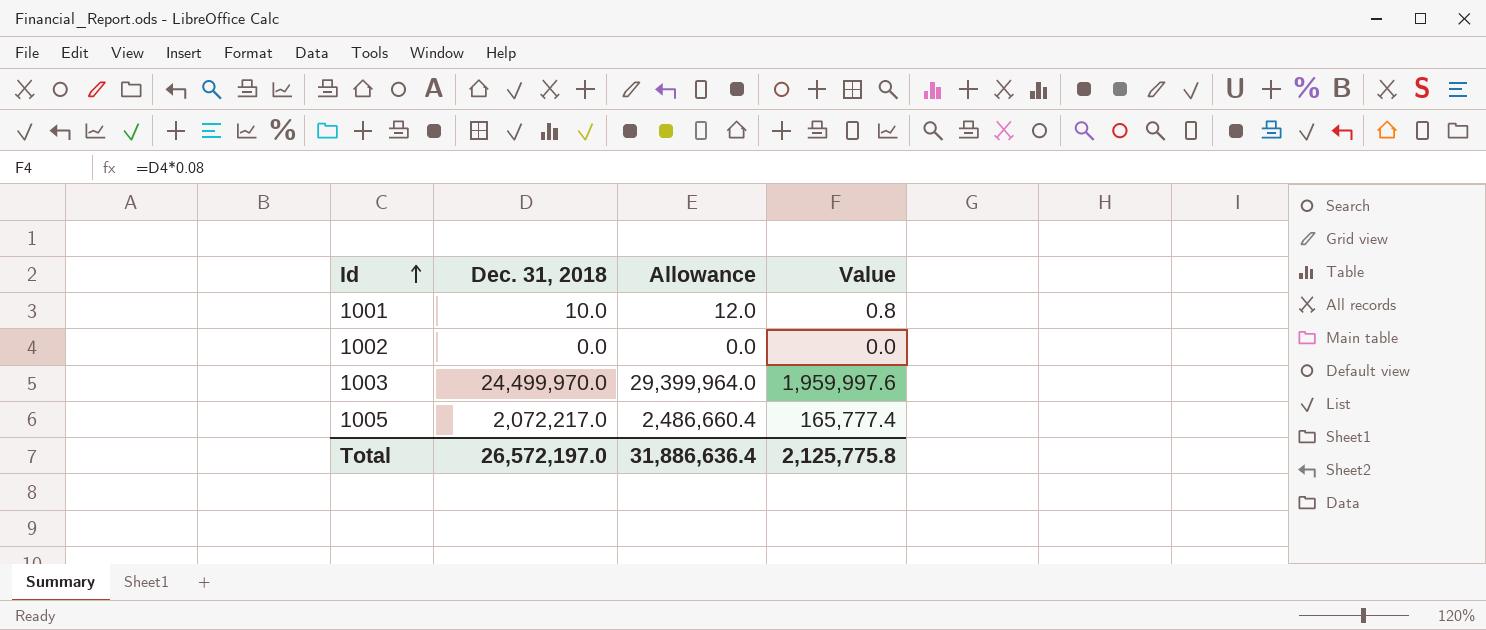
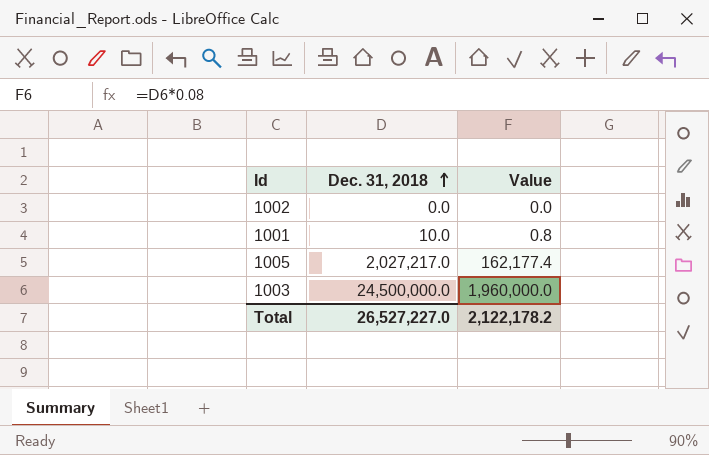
row order: Id ascending -> Dec. 31, 2018 ascending
column Allowance | formula: [Dec. 31, 2018] * 1.2 -> none
1005 | Dec. 31, 2018: 2,072,217.0 -> 2,027,217.0
1005 | Value: 165,777.4 -> 162,177.4
1003 | Dec. 31, 2018: 24,499,970.0 -> 24,500,000.0
1003 | Value: 1,959,997.6 -> 1,960,000.0
Total | Dec. 31, 2018: 26,572,197.0 -> 26,527,227.0
Total | Value: 2,125,775.8 -> 2,122,178.2

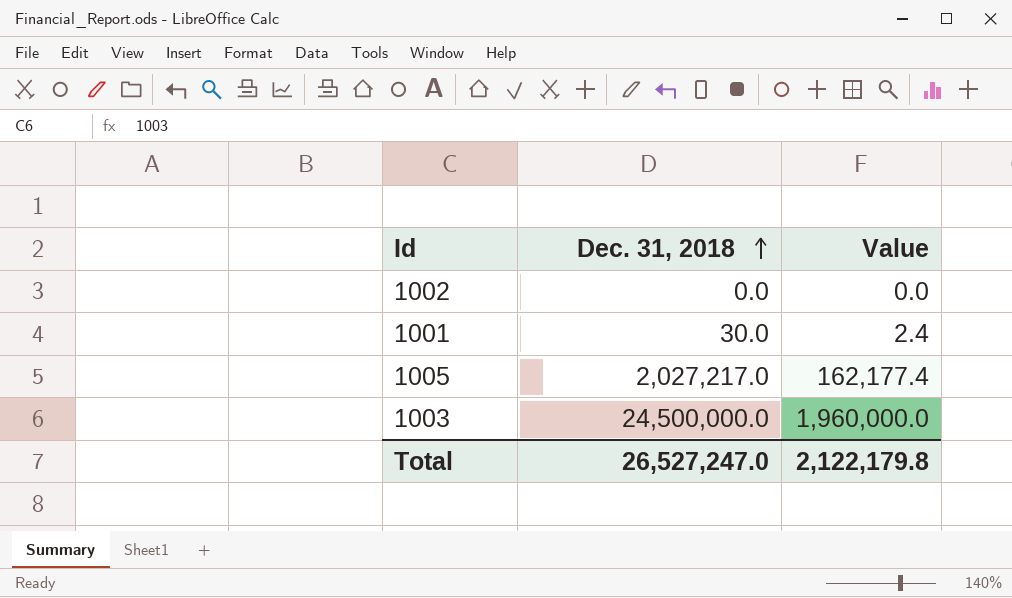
1001 | Dec. 31, 2018: 10.0 -> 30.0
1001 | Value: 0.8 -> 2.4
Total | Dec. 31, 2018: 26,527,227.0 -> 26,527,247.0
Total | Value: 2,122,178.2 -> 2,122,179.8

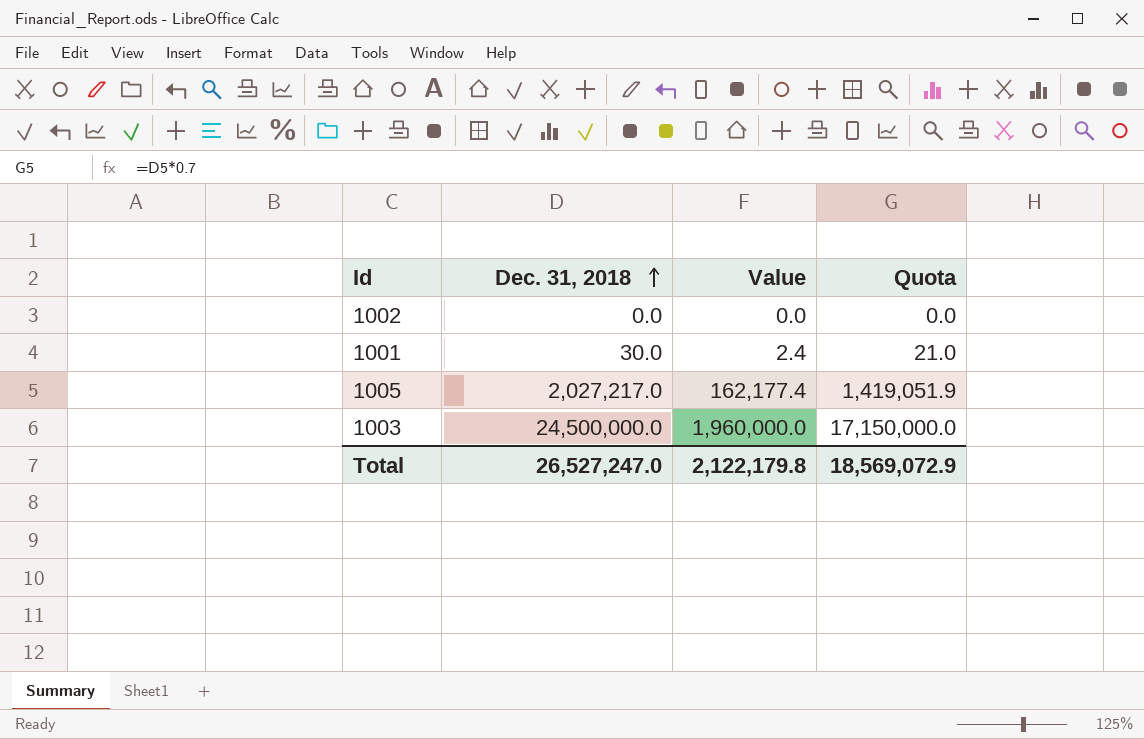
column Quota | formula: none -> [Dec. 31, 2018] * 0.7

